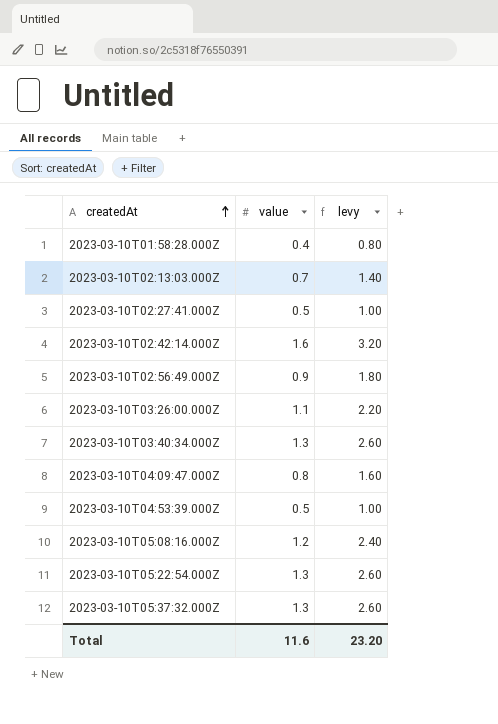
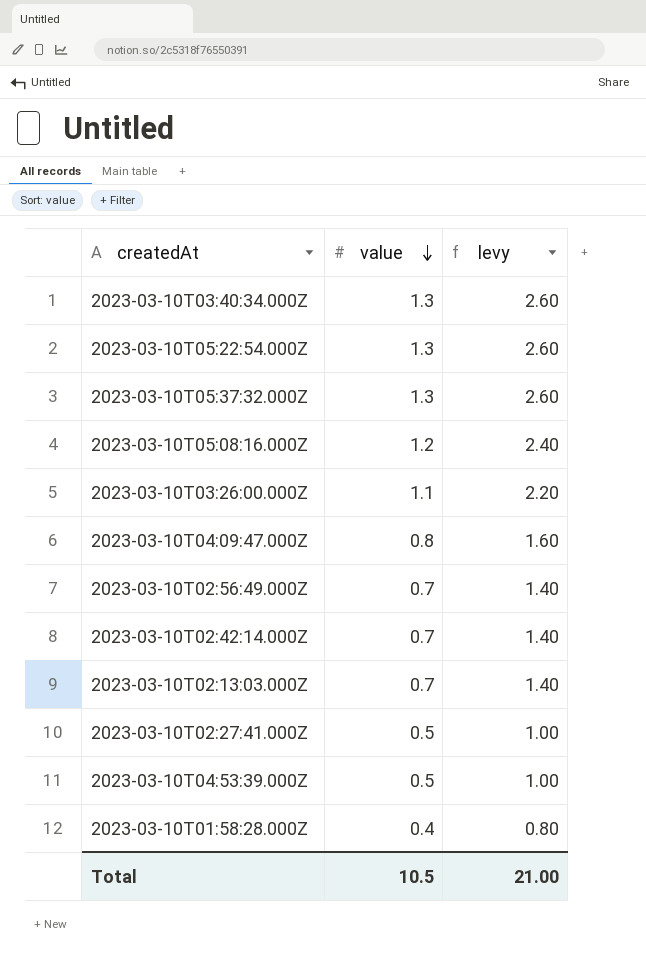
row order: createdAt ascending -> value descending
2023-03-10T02:56:49.000Z | value: 0.9 -> 0.7
2023-03-10T02:56:49.000Z | levy: 1.80 -> 1.40
2023-03-10T02:42:14.000Z | value: 1.6 -> 0.7
2023-03-10T02:42:14.000Z | levy: 3.20 -> 1.40
Total | value: 11.6 -> 10.5
Total | levy: 23.20 -> 21.00

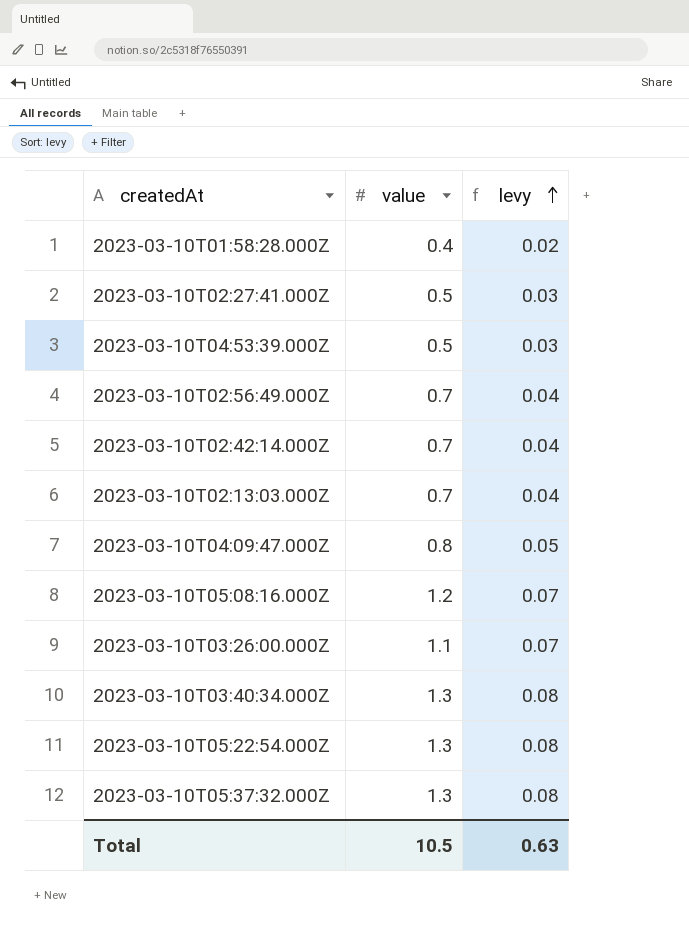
row order: value descending -> levy ascending
column levy | formula: [value] * 2 -> [value] * 0.06
Total | levy: 21.00 -> 0.63

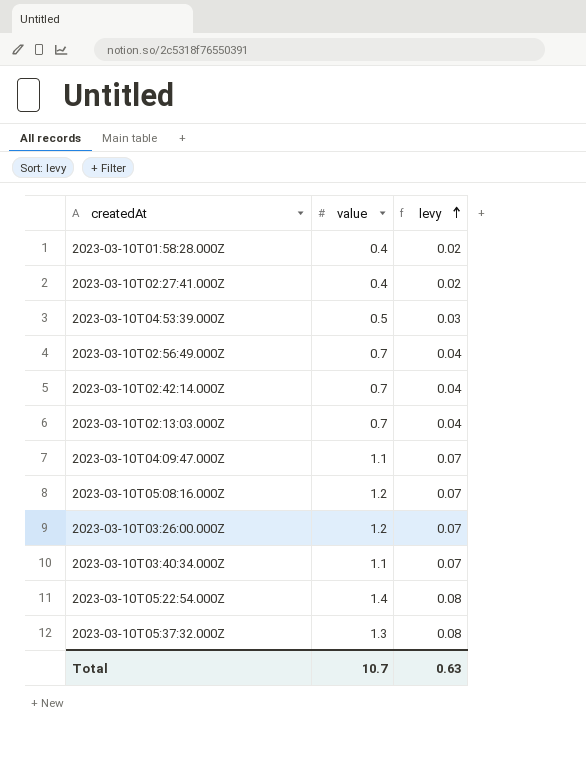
2023-03-10T02:27:41.000Z | value: 0.5 -> 0.4
2023-03-10T02:27:41.000Z | levy: 0.03 -> 0.02
2023-03-10T04:09:47.000Z | value: 0.8 -> 1.1
2023-03-10T04:09:47.000Z | levy: 0.05 -> 0.07
2023-03-10T03:26:00.000Z | value: 1.1 -> 1.2
2023-03-10T03:40:34.000Z | value: 1.3 -> 1.1
2023-03-10T03:40:34.000Z | levy: 0.08 -> 0.07
2023-03-10T05:22:54.000Z | value: 1.3 -> 1.4
Total | value: 10.5 -> 10.7

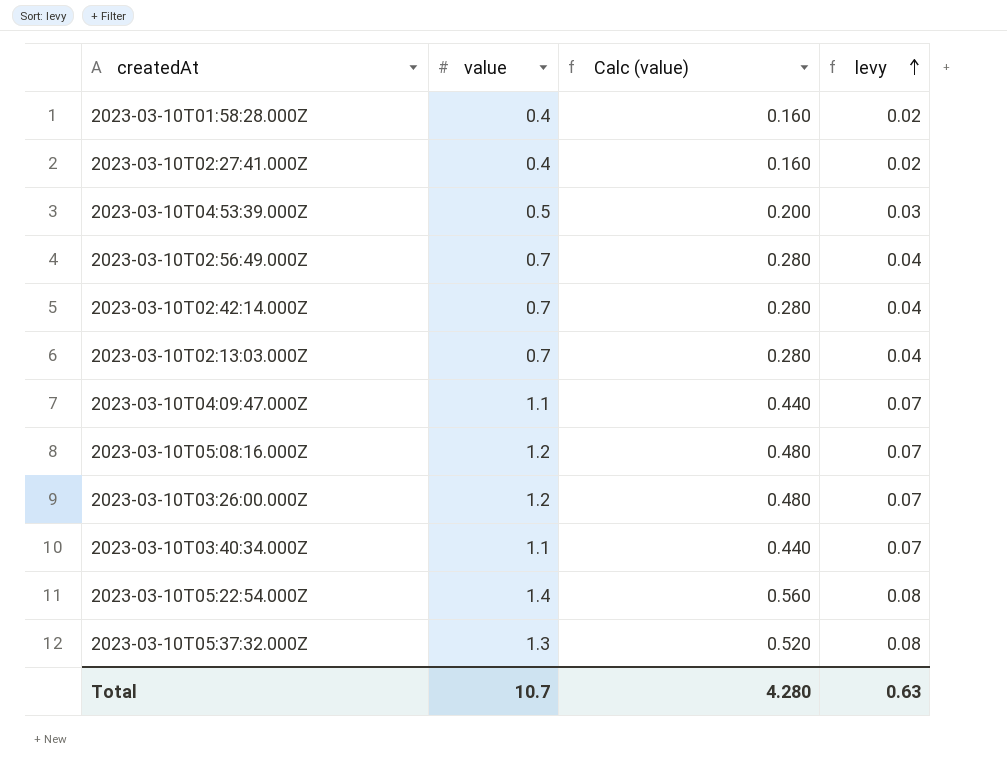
column Calc (value) | formula: none -> [value] * 0.4

